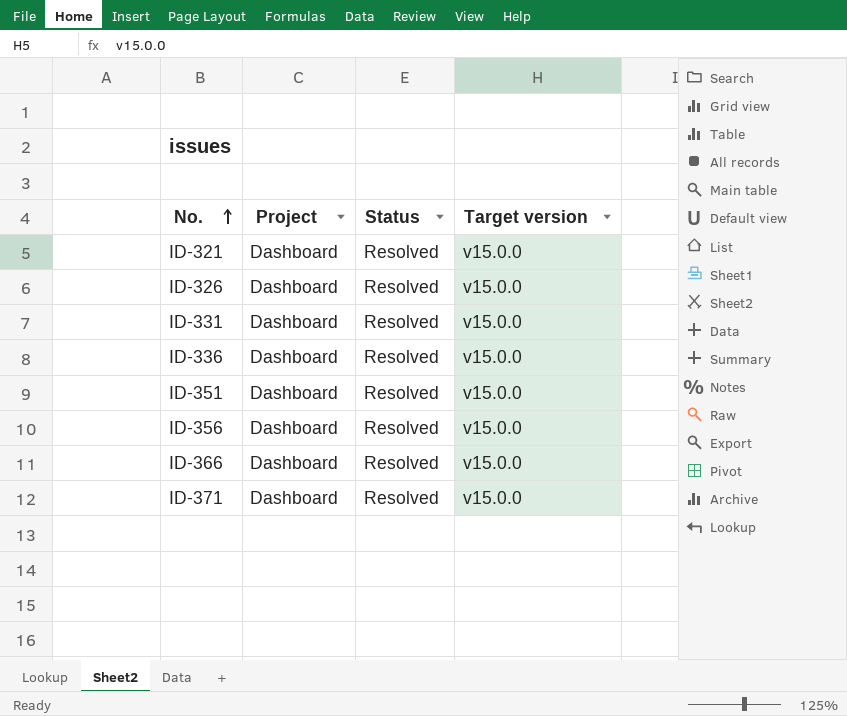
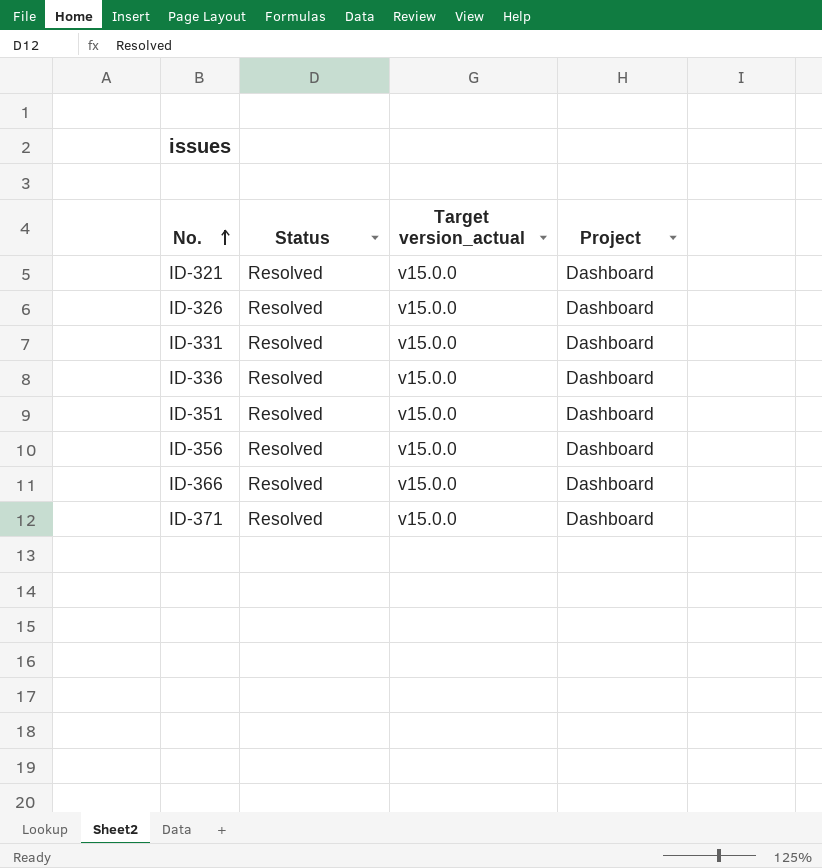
column name: Target version -> Target version_actual
column Project | position: 2 -> 4

